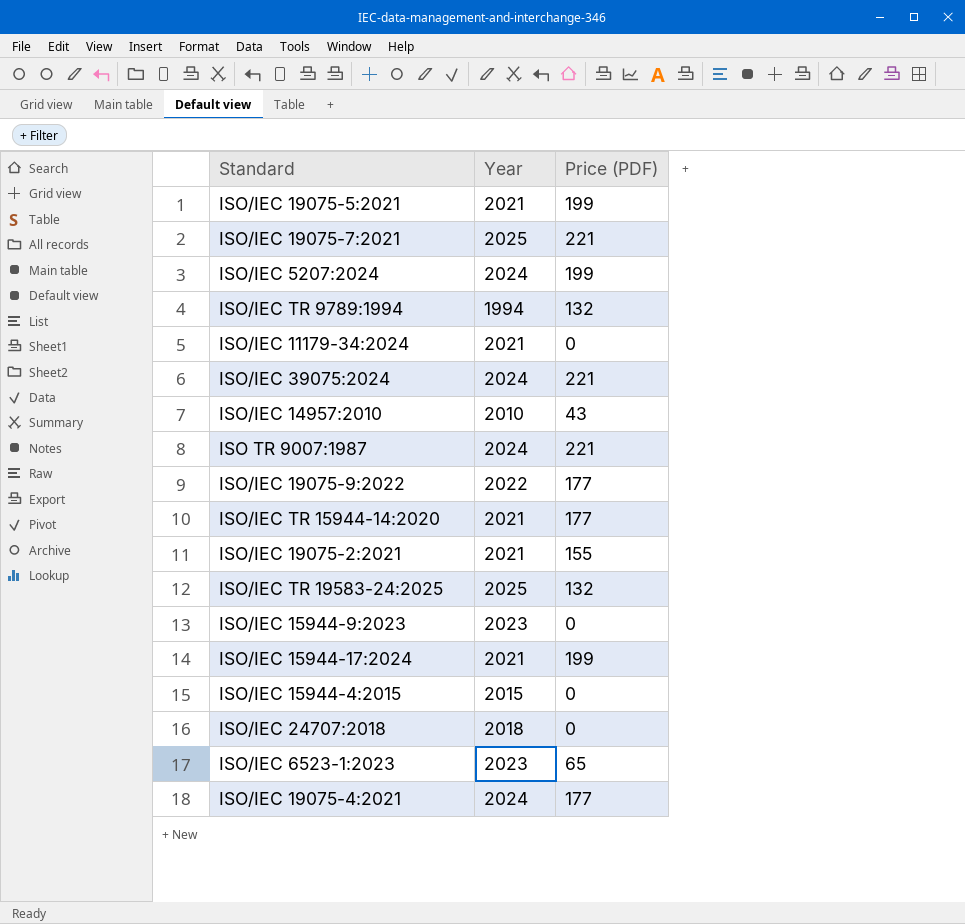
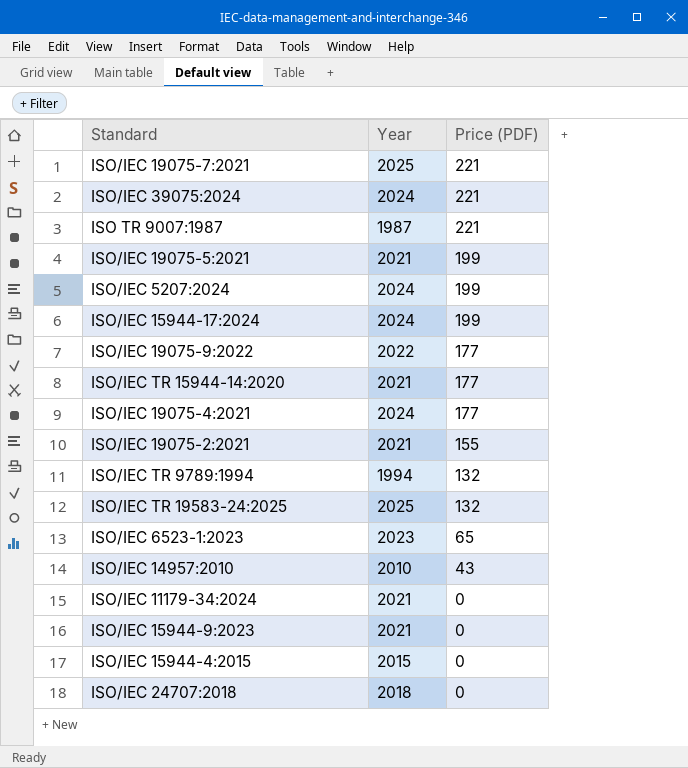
row order: none -> Price (PDF) descending
ISO TR 9007:1987 | Year: 2024 -> 1987
ISO/IEC 15944-17:2024 | Year: 2021 -> 2024
ISO/IEC 15944-9:2023 | Year: 2023 -> 2021

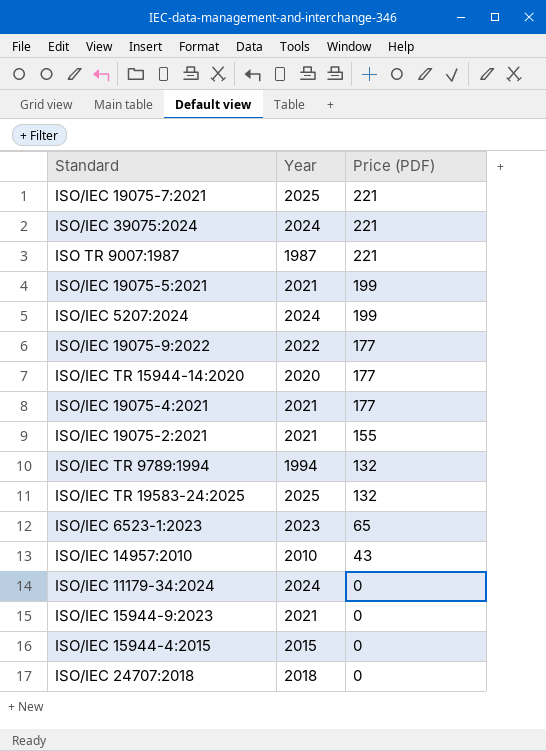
row ISO/IEC 15944-17:2024: 2024 | 199 -> none
ISO/IEC TR 15944-14:2020 | Year: 2021 -> 2020
ISO/IEC 19075-4:2021 | Year: 2024 -> 2021
ISO/IEC 11179-34:2024 | Year: 2021 -> 2024

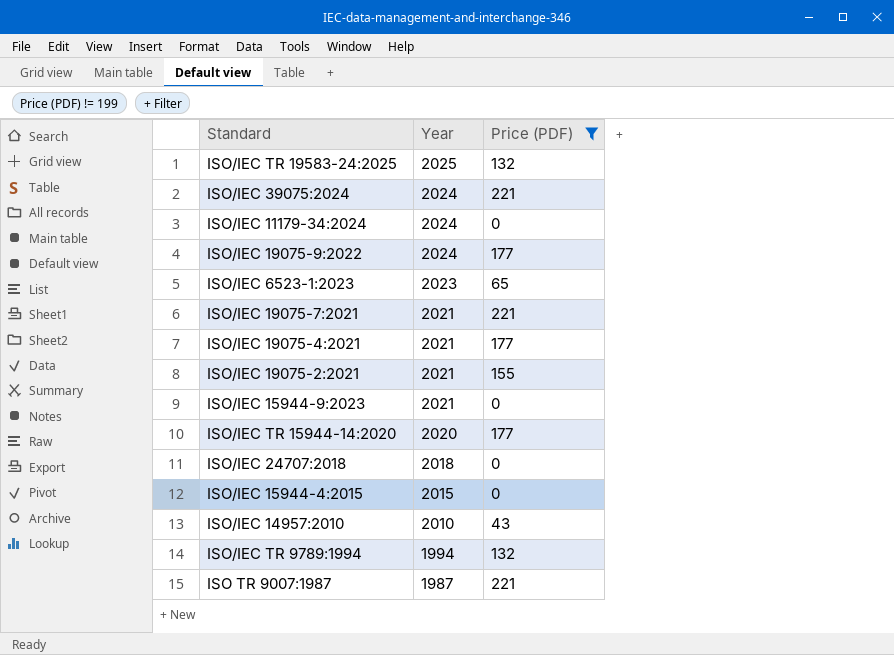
filter: none -> Price (PDF) != 199
row order: Price (PDF) descending -> Year descending
ISO/IEC 19075-9:2022 | Year: 2022 -> 2024
ISO/IEC 19075-7:2021 | Year: 2025 -> 2021

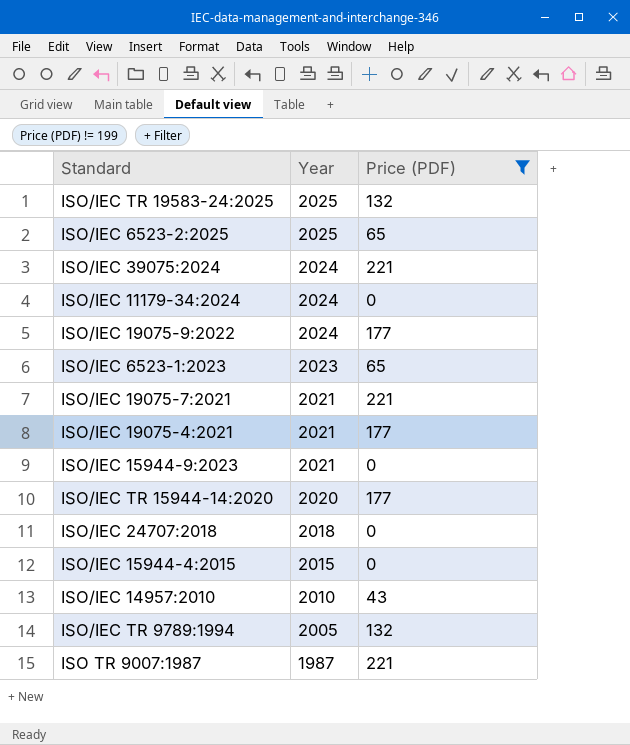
row ISO/IEC 19075-2:2021: 2021 | 155 -> none
row ISO/IEC 6523-2:2025: none -> 2025 | 65
ISO/IEC TR 9789:1994 | Year: 1994 -> 2005

